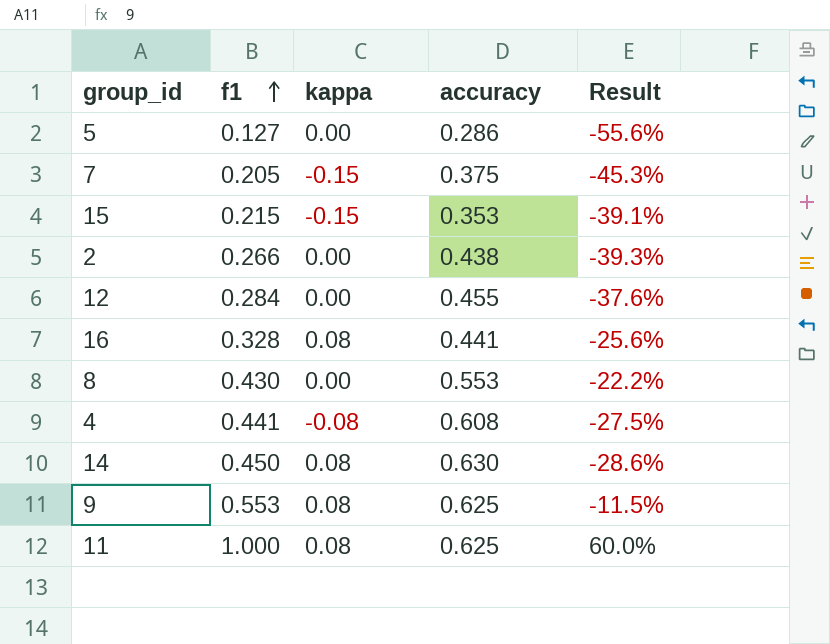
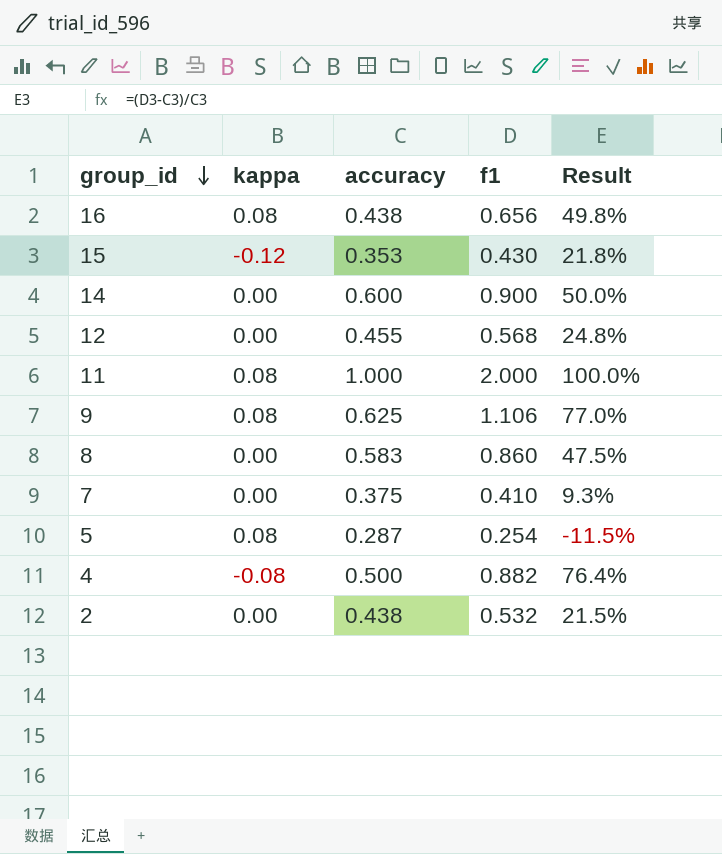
row order: f1 ascending -> group_id descending
column f1 | position: 2 -> 4
16 | accuracy: 0.441 -> 0.438
16 | f1: 0.328 -> 0.656
16 | Result: -25.6% -> 49.8%
15 | kappa: -0.15 -> -0.12
15 | f1: 0.215 -> 0.430
15 | Result: -39.1% -> 21.8%
14 | kappa: 0.08 -> 0.00
14 | accuracy: 0.630 -> 0.600
14 | f1: 0.450 -> 0.900
14 | Result: -28.6% -> 50.0%
12 | f1: 0.284 -> 0.568
12 | Result: -37.6% -> 24.8%
11 | accuracy: 0.625 -> 1.000
11 | f1: 1.000 -> 2.000
11 | Result: 60.0% -> 100.0%
9 | f1: 0.553 -> 1.106
9 | Result: -11.5% -> 77.0%
8 | accuracy: 0.553 -> 0.583
8 | f1: 0.430 -> 0.860
8 | Result: -22.2% -> 47.5%
7 | kappa: -0.15 -> 0.00
7 | f1: 0.205 -> 0.410
7 | Result: -45.3% -> 9.3%
5 | kappa: 0.00 -> 0.08
5 | accuracy: 0.286 -> 0.287
5 | f1: 0.127 -> 0.254
5 | Result: -55.6% -> -11.5%
4 | accuracy: 0.608 -> 0.500
4 | f1: 0.441 -> 0.882
4 | Result: -27.5% -> 76.4%
2 | f1: 0.266 -> 0.532
2 | Result: -39.3% -> 21.5%

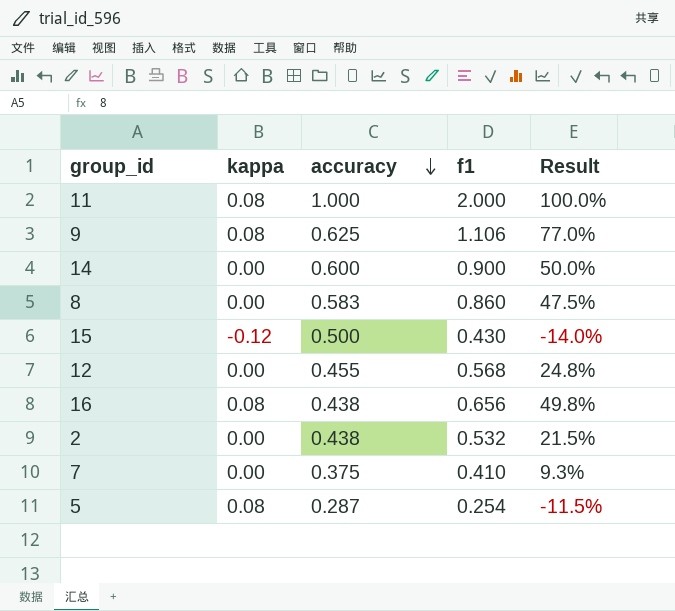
row order: group_id descending -> accuracy descending
row 4: -0.08 | 0.500 | 0.882 | 76.4% -> none
15 | accuracy: 0.353 -> 0.500
15 | Result: 21.8% -> -14.0%

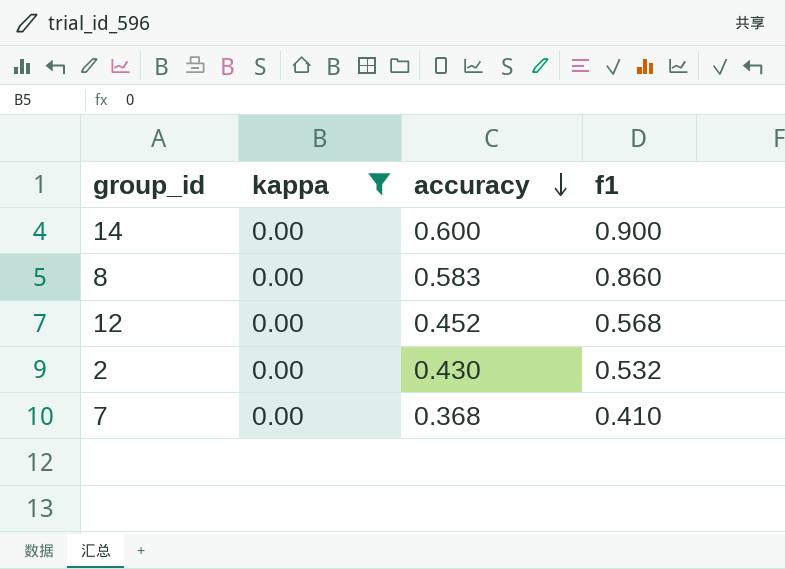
filter: none -> kappa = 0.00
column Result | formula: ([f1] - [accuracy]) / [accuracy] -> none
12 | accuracy: 0.455 -> 0.452
2 | accuracy: 0.438 -> 0.430
7 | accuracy: 0.375 -> 0.368

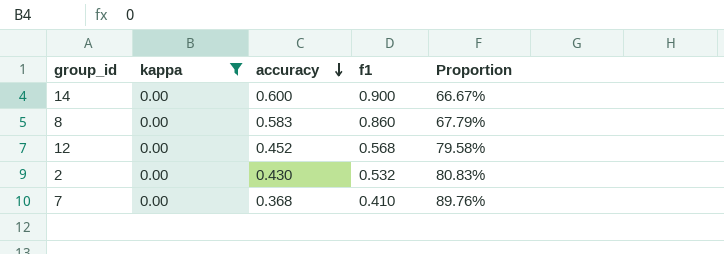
column Proportion | formula: none -> [accuracy] / [f1]

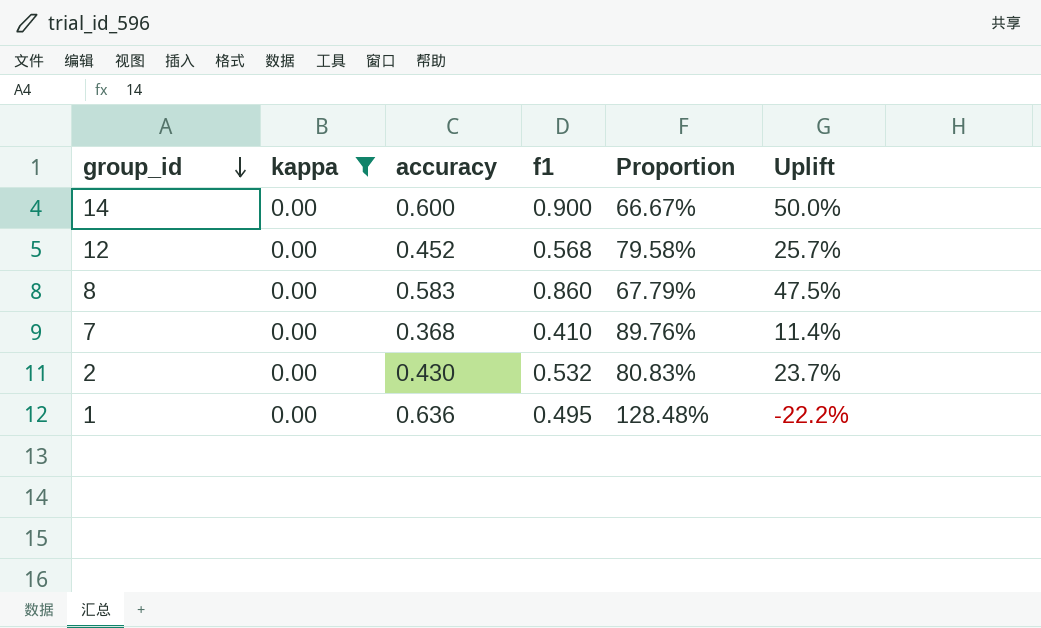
row order: accuracy descending -> group_id descending
column Uplift | formula: none -> ([f1] - [accuracy]) / [accuracy]
row 1: none -> 0.00 | 0.636 | 0.495 | 128.48% | -22.2%

